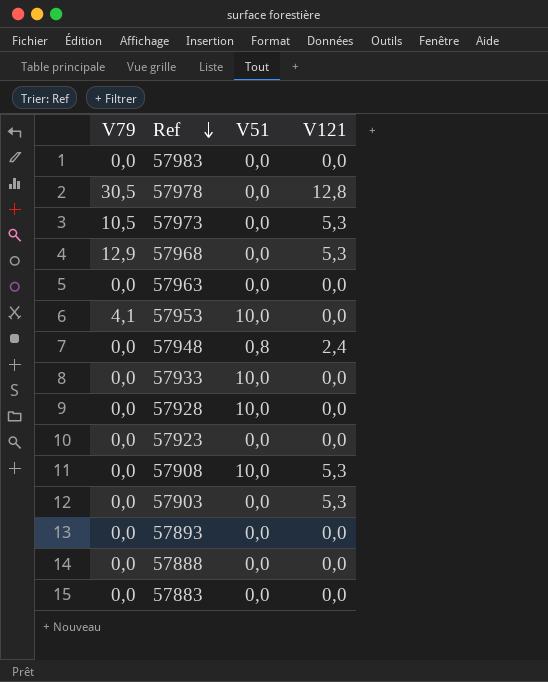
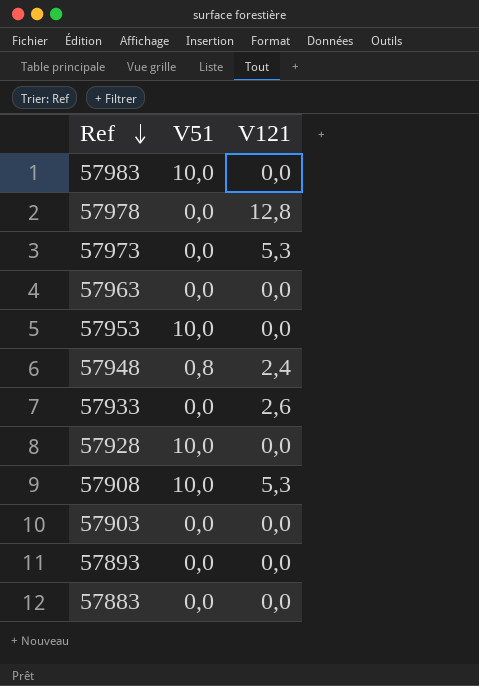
column V79 | position: 1 -> none
row 57968: 12,9 | 0,0 | 5,3 -> none
row 57923: 0,0 | 0,0 | 0,0 -> none
row 57888: 0,0 | 0,0 | 0,0 -> none
57983 | V51: 0,0 -> 10,0
57933 | V51: 10,0 -> 0,0
57933 | V121: 0,0 -> 2,6
57903 | V121: 5,3 -> 0,0

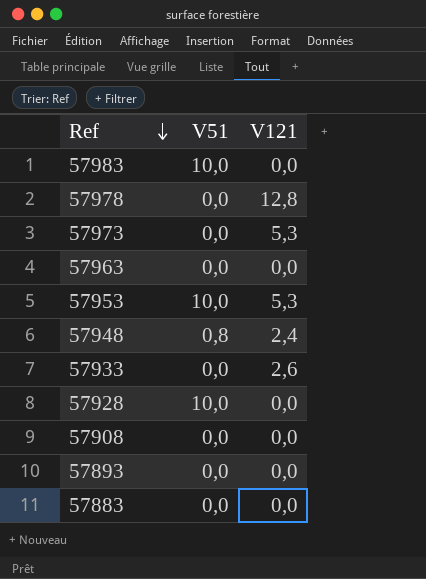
row 57903: 0,0 | 0,0 -> none
57953 | V121: 0,0 -> 5,3
57908 | V51: 10,0 -> 0,0
57908 | V121: 5,3 -> 0,0

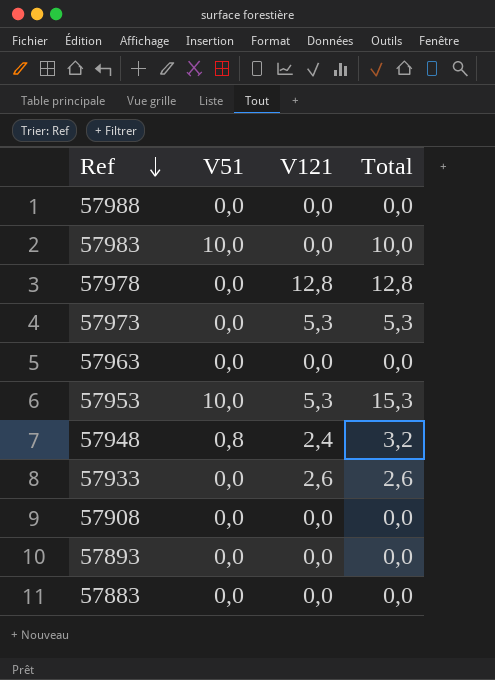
column Total | formula: none -> [V51] + [V121]
row 57928: 10,0 | 0,0 -> none
row 57988: none -> 0,0 | 0,0 | 0,0

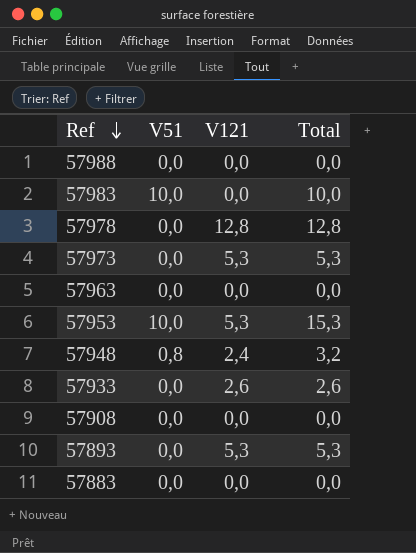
57893 | V121: 0,0 -> 5,3
57893 | Total: 0,0 -> 5,3

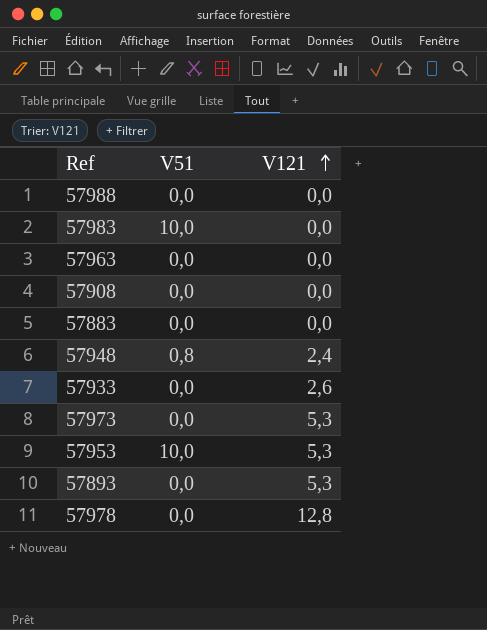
row order: Ref descending -> V121 ascending
column Total | formula: [V51] + [V121] -> none

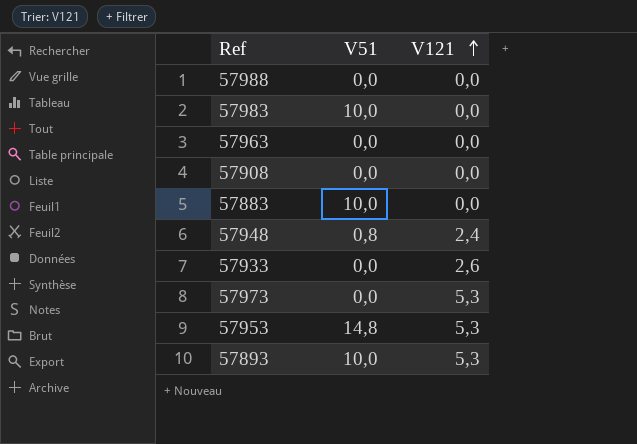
row 57978: 0,0 | 12,8 -> none
57883 | V51: 0,0 -> 10,0
57953 | V51: 10,0 -> 14,8
57893 | V51: 0,0 -> 10,0

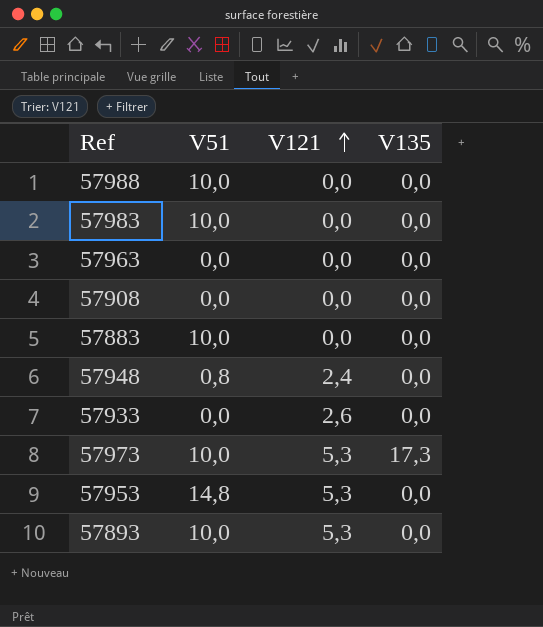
column V135 | position: none -> 4
57988 | V51: 0,0 -> 10,0
57973 | V51: 0,0 -> 10,0

